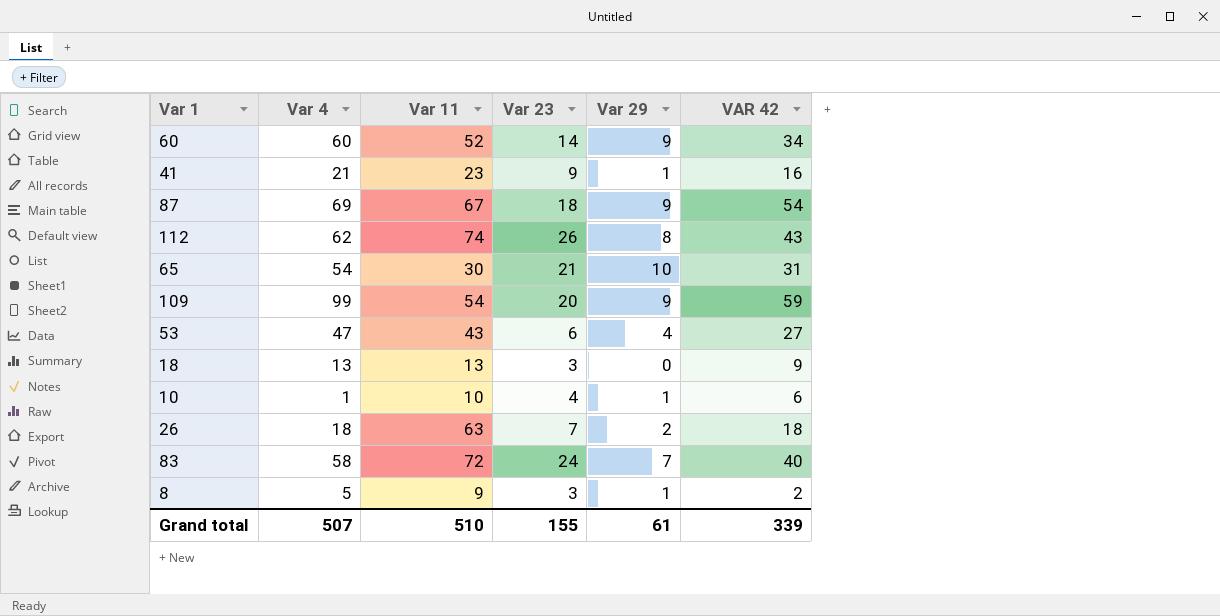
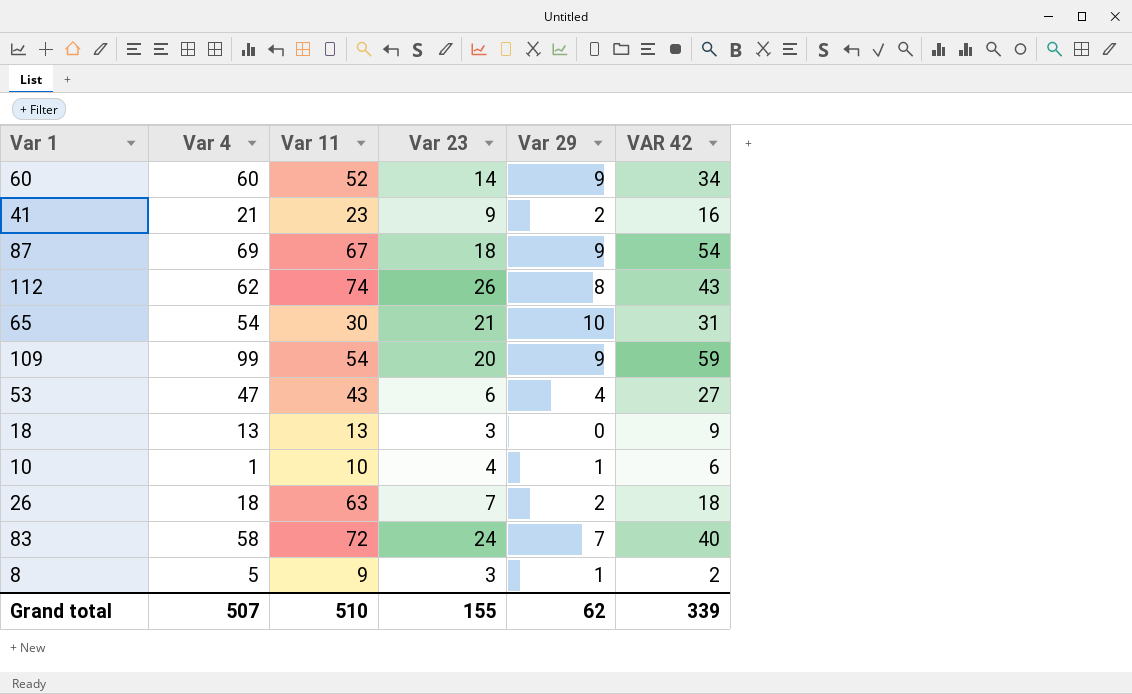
41 | Var 29: 1 -> 2
Grand total | Var 29: 61 -> 62

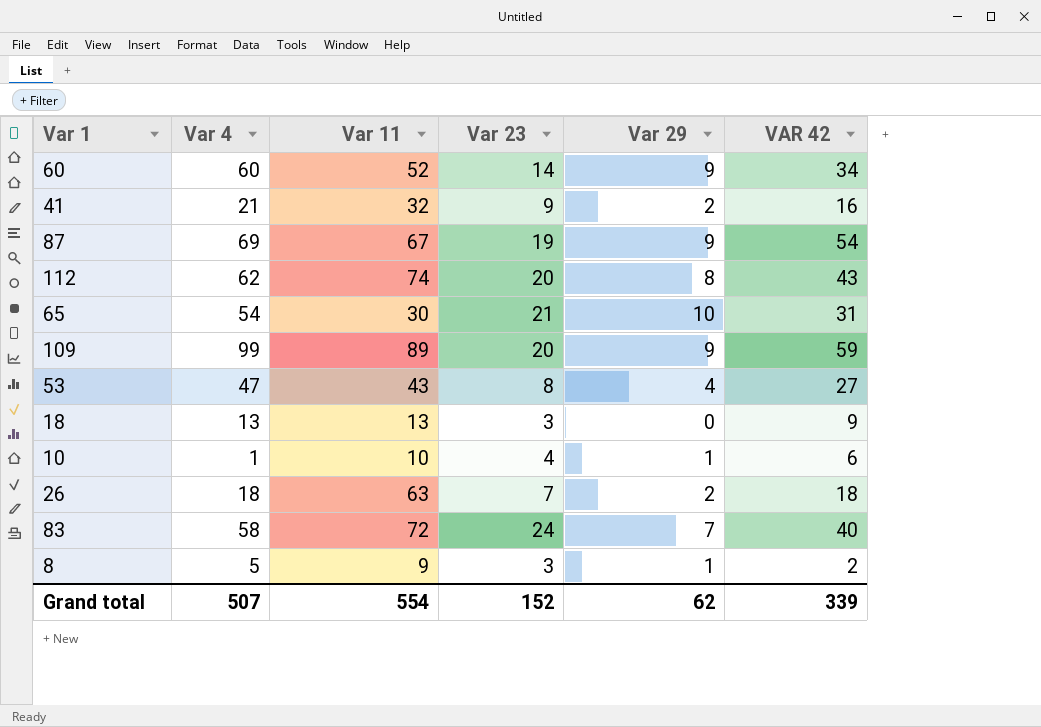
41 | Var 11: 23 -> 32
87 | Var 23: 18 -> 19
112 | Var 23: 26 -> 20
109 | Var 11: 54 -> 89
53 | Var 23: 6 -> 8
Grand total | Var 11: 510 -> 554
Grand total | Var 23: 155 -> 152

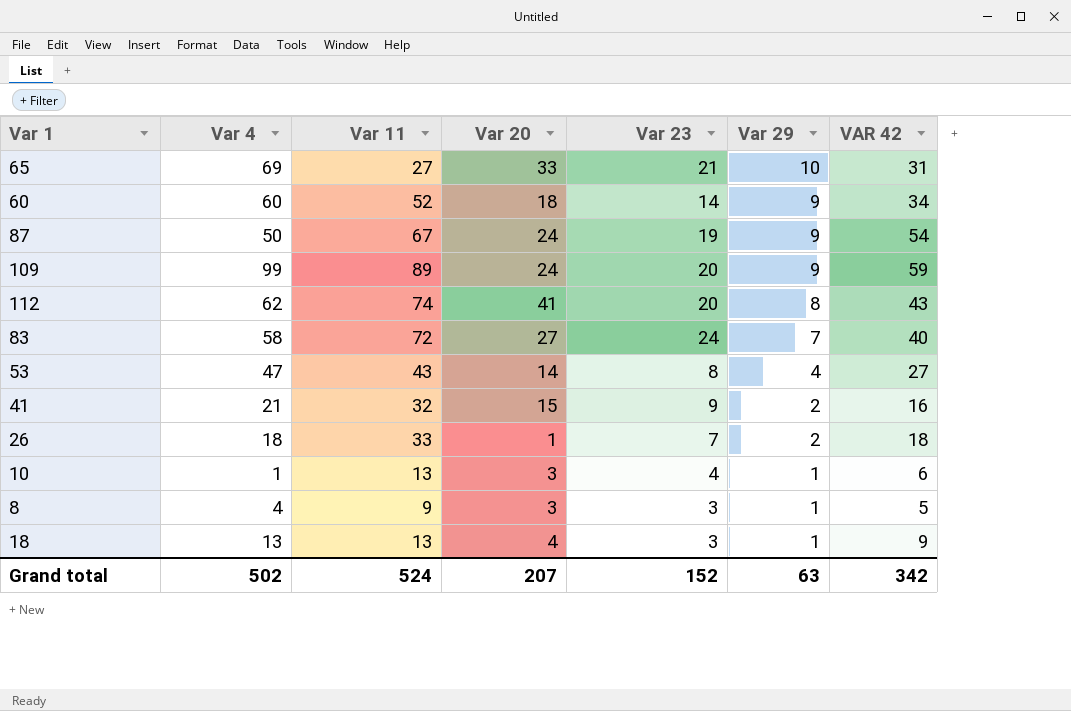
row order: none -> Var 29 descending
column Var 20 | position: none -> 4
65 | Var 4: 54 -> 69
65 | Var 11: 30 -> 27
87 | Var 4: 69 -> 50
26 | Var 11: 63 -> 33
10 | Var 11: 10 -> 13
8 | Var 4: 5 -> 4
8 | VAR 42: 2 -> 5
18 | Var 29: 0 -> 1
Grand total | Var 4: 507 -> 502
Grand total | Var 11: 554 -> 524
Grand total | Var 29: 62 -> 63
Grand total | VAR 42: 339 -> 342

